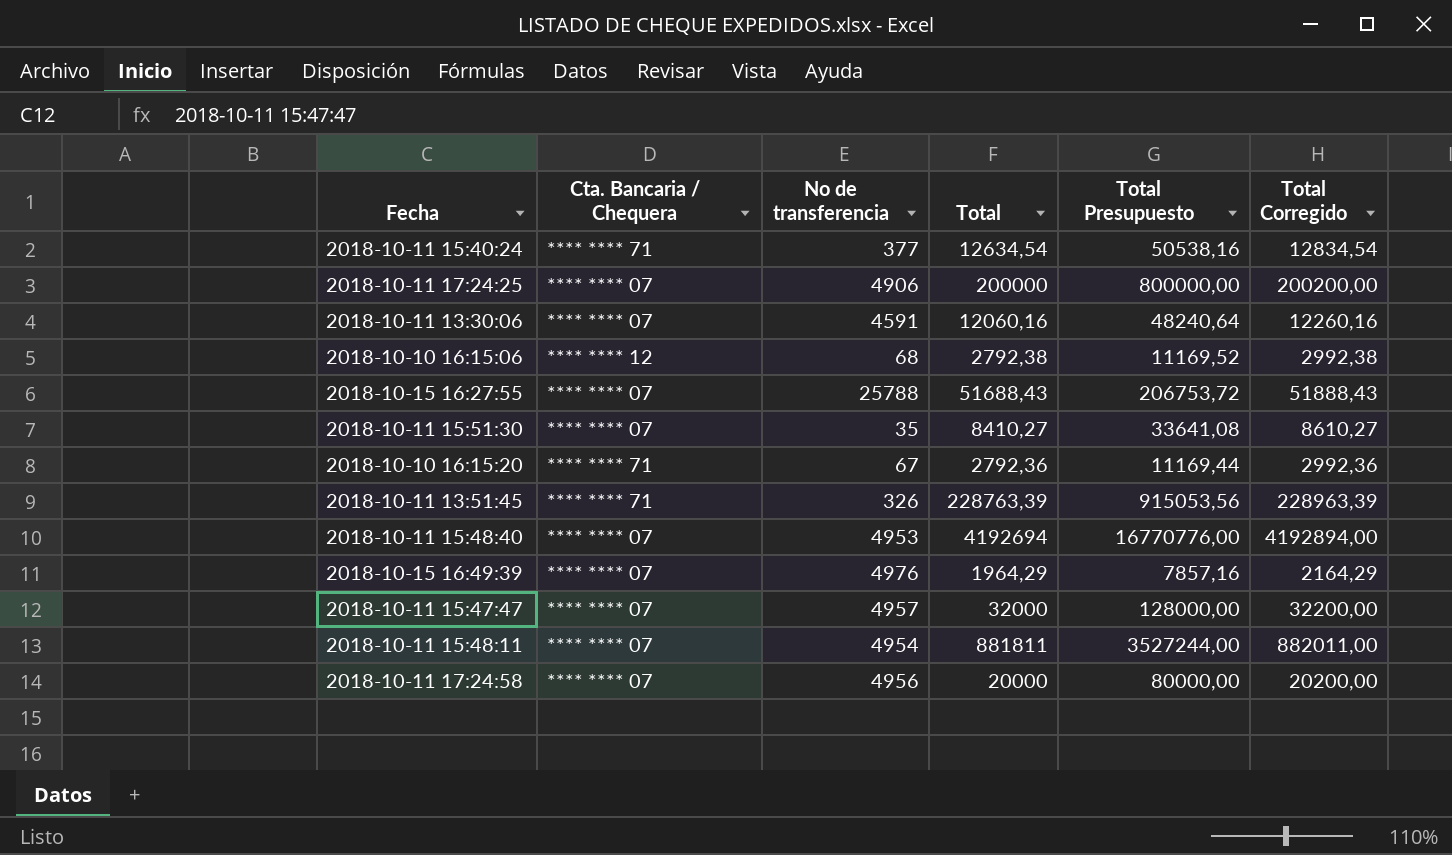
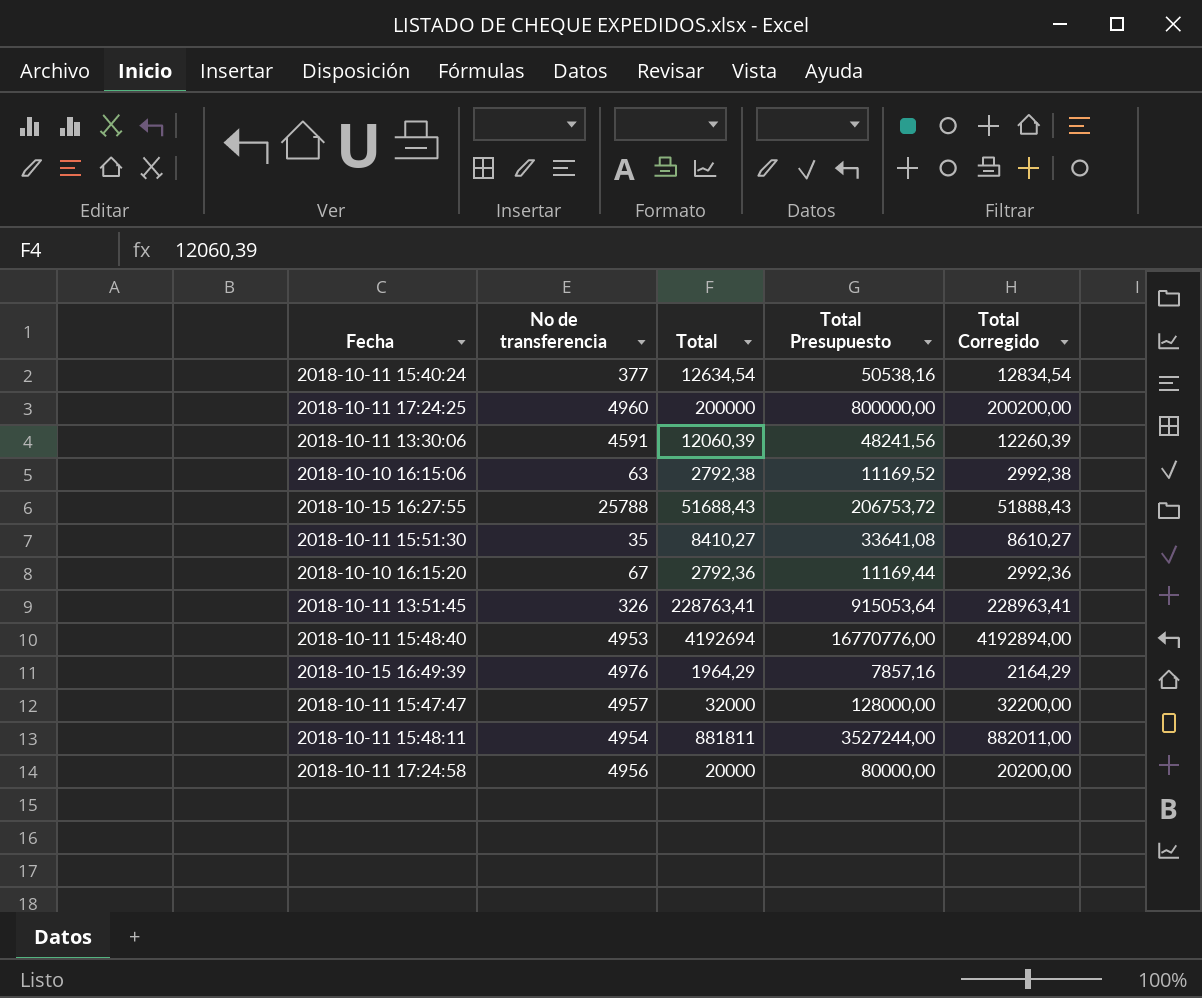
column Cta. Bancaria / Chequera | position: 2 -> none
2018-10-11 17:24:25 | No de transferencia: 4906 -> 4960
2018-10-11 13:30:06 | Total: 12060,16 -> 12060,39
2018-10-11 13:30:06 | Total Presupuesto: 48240,64 -> 48241,56
2018-10-11 13:30:06 | Total Corregido: 12260,16 -> 12260,39
2018-10-10 16:15:06 | No de transferencia: 68 -> 63
2018-10-11 13:51:45 | Total: 228763,39 -> 228763,41
2018-10-11 13:51:45 | Total Presupuesto: 915053,56 -> 915053,64
2018-10-11 13:51:45 | Total Corregido: 228963,39 -> 228963,41

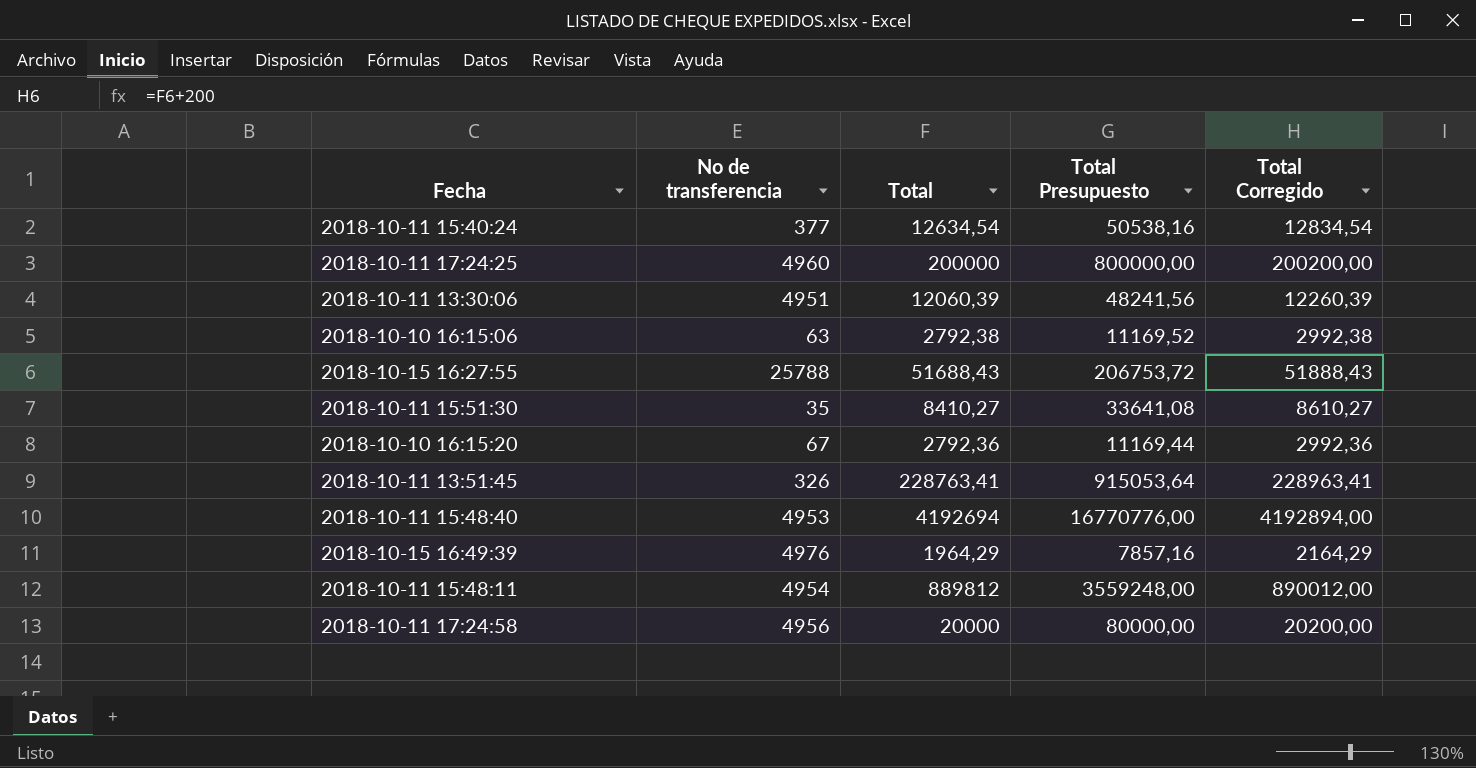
row 2018-10-11 15:47:47: 4957 | 32000 | 128000,00 | 32200,00 -> none
2018-10-11 13:30:06 | No de transferencia: 4591 -> 4951
2018-10-11 15:48:11 | Total: 881811 -> 889812
2018-10-11 15:48:11 | Total Presupuesto: 3527244,00 -> 3559248,00
2018-10-11 15:48:11 | Total Corregido: 882011,00 -> 890012,00

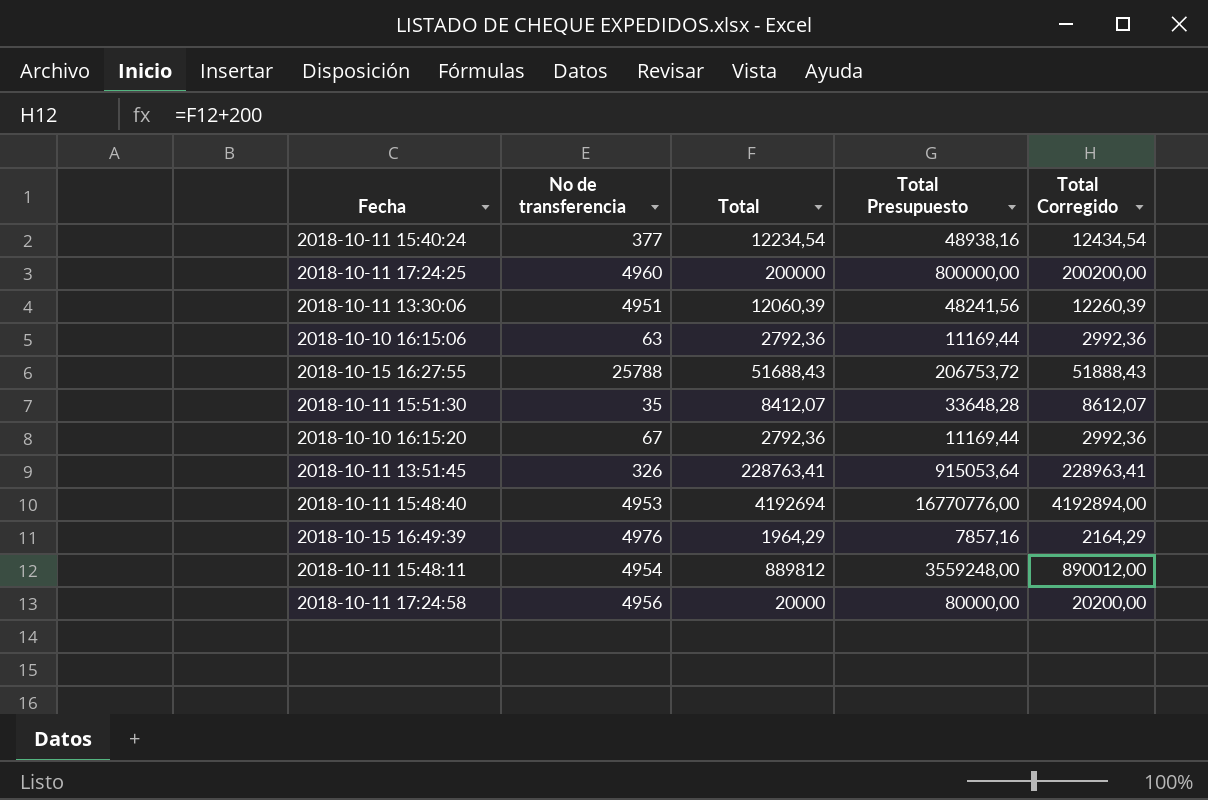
2018-10-11 15:40:24 | Total: 12634,54 -> 12234,54
2018-10-11 15:40:24 | Total Presupuesto: 50538,16 -> 48938,16
2018-10-11 15:40:24 | Total Corregido: 12834,54 -> 12434,54
2018-10-10 16:15:06 | Total: 2792,38 -> 2792,36
2018-10-10 16:15:06 | Total Presupuesto: 11169,52 -> 11169,44
2018-10-10 16:15:06 | Total Corregido: 2992,38 -> 2992,36
2018-10-11 15:51:30 | Total: 8410,27 -> 8412,07
2018-10-11 15:51:30 | Total Presupuesto: 33641,08 -> 33648,28
2018-10-11 15:51:30 | Total Corregido: 8610,27 -> 8612,07

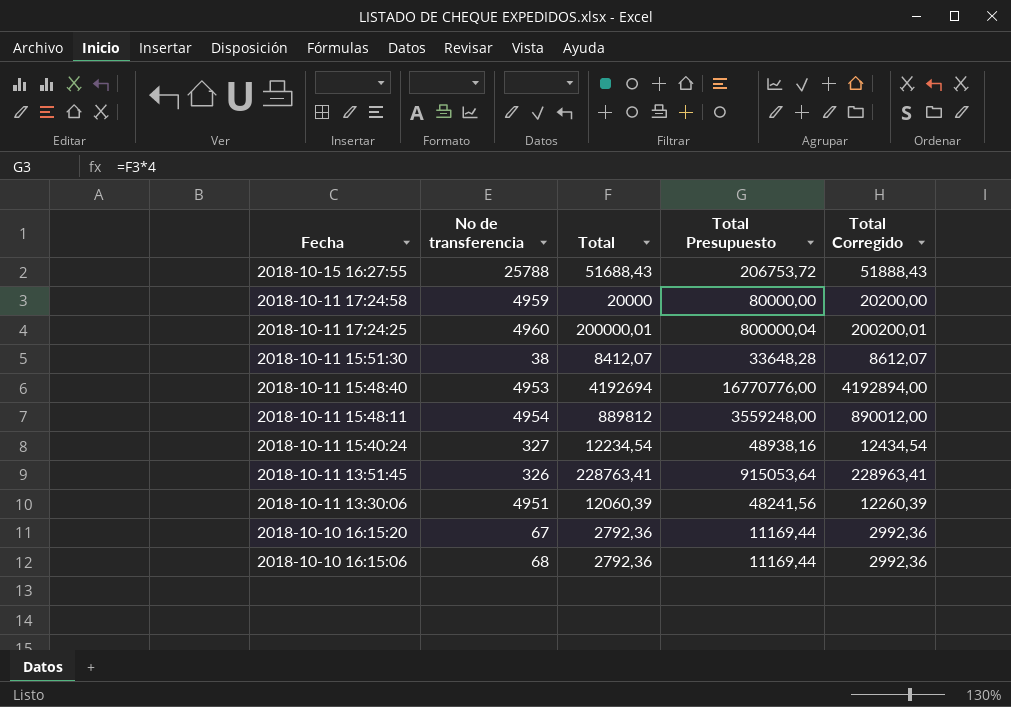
row order: none -> Fecha descending
row 2018-10-15 16:49:39: 4976 | 1964,29 | 7857,16 | 2164,29 -> none
2018-10-11 17:24:58 | No de transferencia: 4956 -> 4959
2018-10-11 17:24:25 | Total: 200000 -> 200000,01
2018-10-11 17:24:25 | Total Presupuesto: 800000,00 -> 800000,04
2018-10-11 17:24:25 | Total Corregido: 200200,00 -> 200200,01
2018-10-11 15:51:30 | No de transferencia: 35 -> 38
2018-10-11 15:40:24 | No de transferencia: 377 -> 327
2018-10-10 16:15:06 | No de transferencia: 63 -> 68

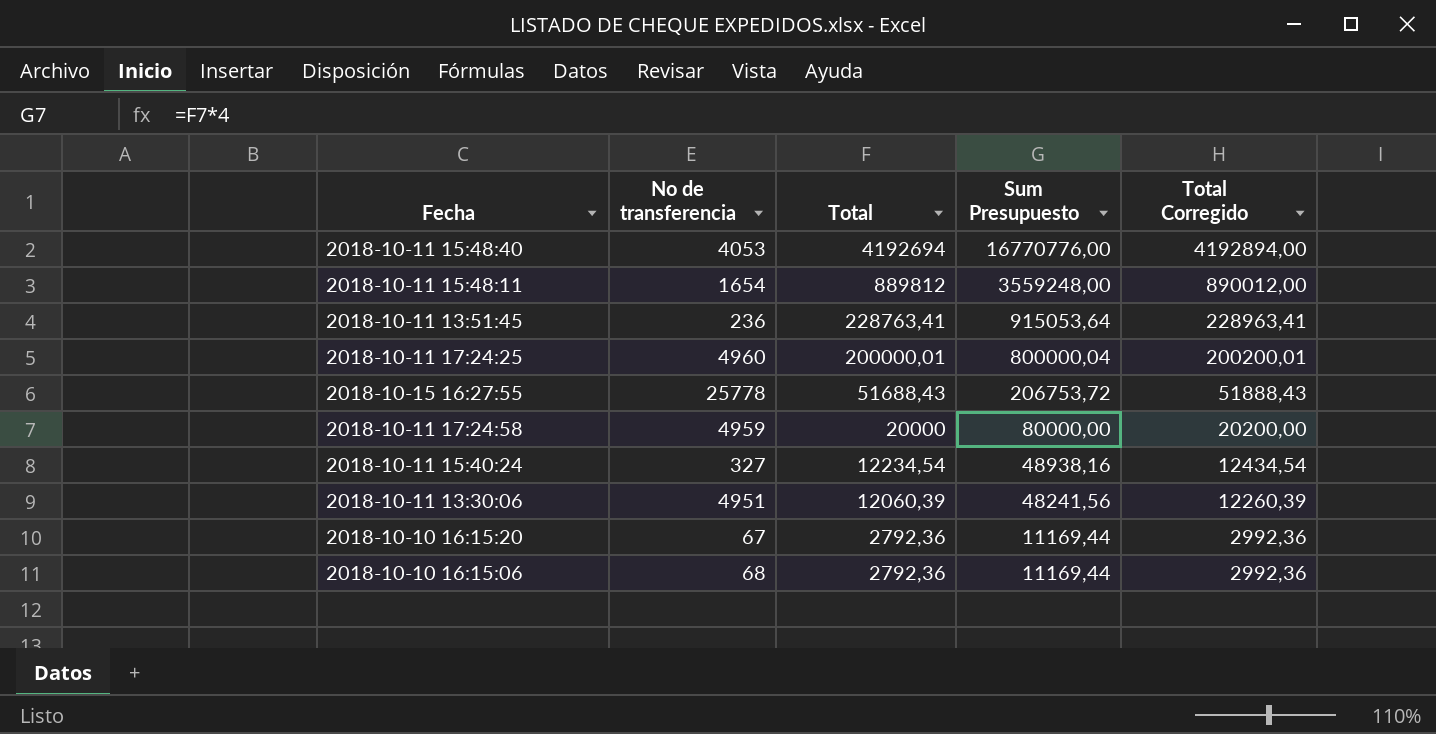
row order: Fecha descending -> Total descending
column name: Total Presupuesto -> Sum Presupuesto
row 2018-10-11 15:51:30: 38 | 8412,07 | 33648,28 | 8612,07 -> none
2018-10-11 15:48:40 | No de transferencia: 4953 -> 4053
2018-10-11 15:48:11 | No de transferencia: 4954 -> 1654
2018-10-11 13:51:45 | No de transferencia: 326 -> 236
2018-10-15 16:27:55 | No de transferencia: 25788 -> 25778

